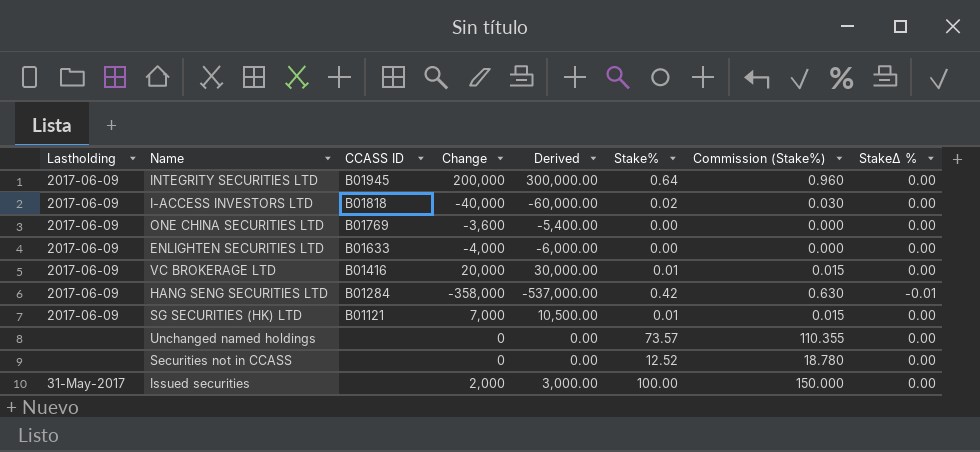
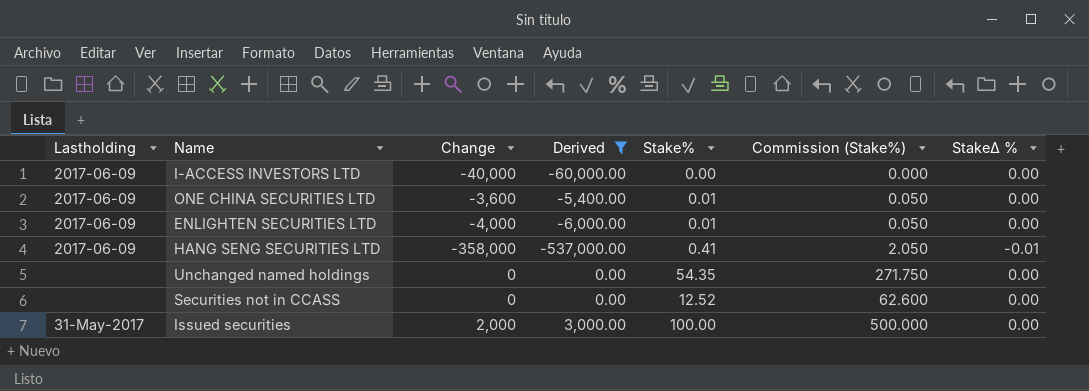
filter: none -> Derived <= 3,000.00
column CCASS ID | position: 3 -> none
column Commission (Stake%) | formula: [Stake%] * 1.5 -> [Stake%] * 5
I-ACCESS INVESTORS LTD | Stake%: 0.02 -> 0.00
ONE CHINA SECURITIES LTD | Stake%: 0.00 -> 0.01
ENLIGHTEN SECURITIES LTD | Stake%: 0.00 -> 0.01
HANG SENG SECURITIES LTD | Stake%: 0.42 -> 0.41
Unchanged named holdings | Stake%: 73.57 -> 54.35

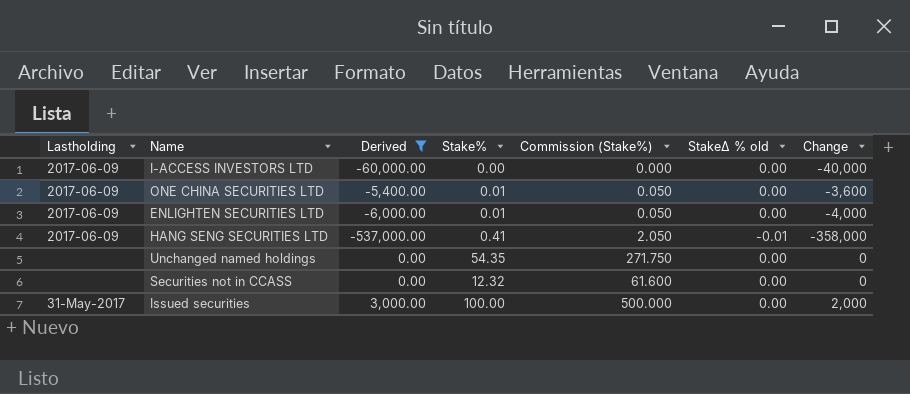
column name: StakeΔ % -> StakeΔ % old
column Change | position: 3 -> 7
Securities not in CCASS | Stake%: 12.52 -> 12.32
Securities not in CCASS | Commission (Stake%): 62.600 -> 61.600

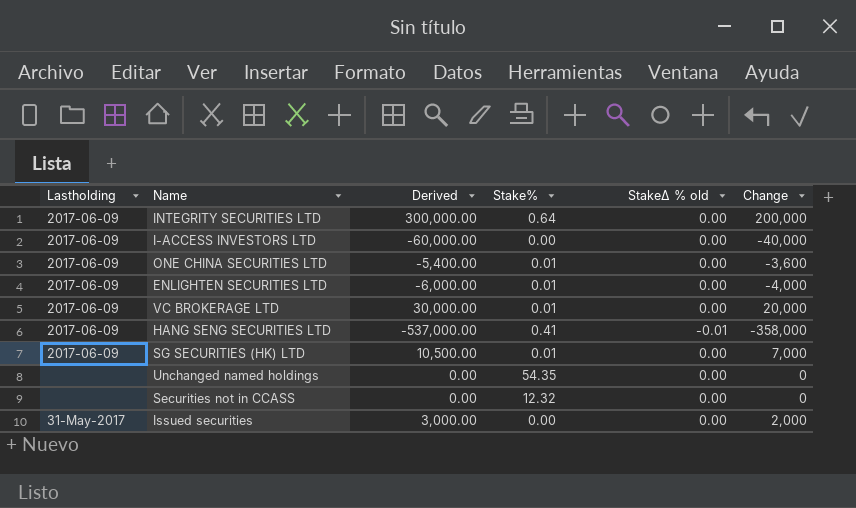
filter: Derived <= 3,000.00 -> none
column Commission (Stake%) | formula: [Stake%] * 5 -> none
Issued securities | Stake%: 100.00 -> 0.00

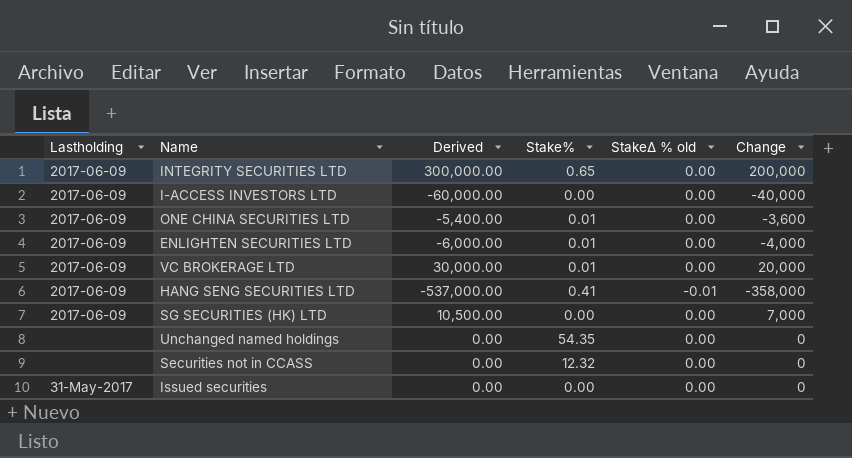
INTEGRITY SECURITIES LTD | Stake%: 0.64 -> 0.65
SG SECURITIES (HK) LTD | Stake%: 0.01 -> 0.00
Issued securities | Derived: 3,000.00 -> 0.00
Issued securities | Change: 2,000 -> 0

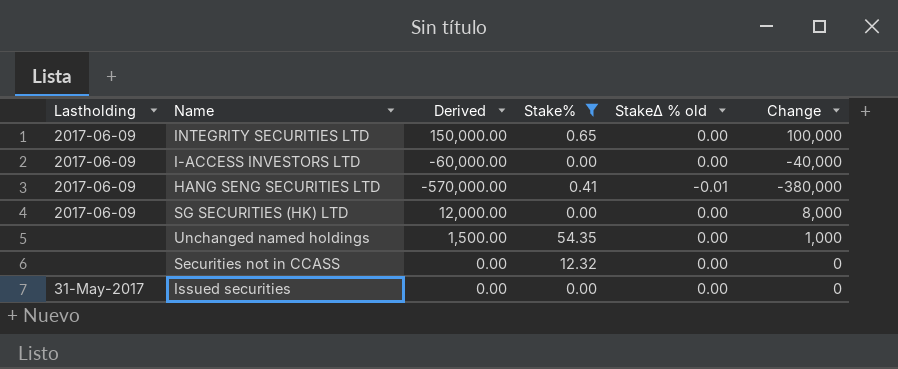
filter: none -> Stake% != 0.01
INTEGRITY SECURITIES LTD | Derived: 300,000.00 -> 150,000.00
INTEGRITY SECURITIES LTD | Change: 200,000 -> 100,000
HANG SENG SECURITIES LTD | Derived: -537,000.00 -> -570,000.00
HANG SENG SECURITIES LTD | Change: -358,000 -> -380,000
SG SECURITIES (HK) LTD | Derived: 10,500.00 -> 12,000.00
SG SECURITIES (HK) LTD | Change: 7,000 -> 8,000
Unchanged named holdings | Derived: 0.00 -> 1,500.00
Unchanged named holdings | Change: 0 -> 1,000

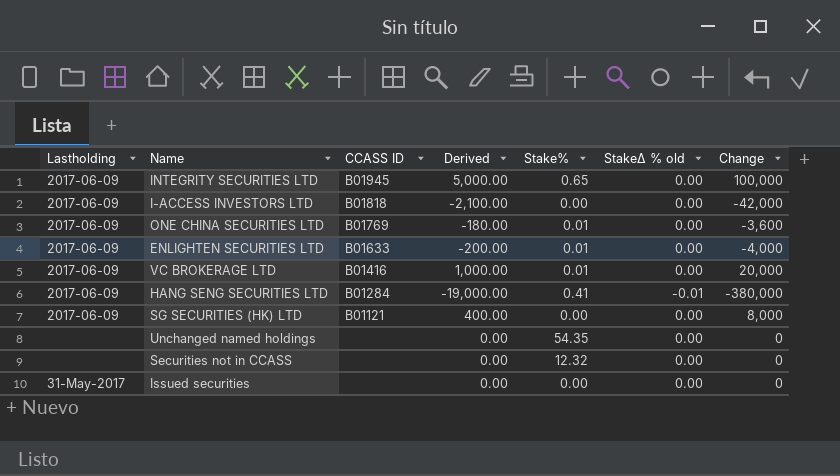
filter: Stake% != 0.01 -> none
column CCASS ID | position: none -> 3
column Derived | formula: [Change] * 1.5 -> [Change] * 0.05
I-ACCESS INVESTORS LTD | Change: -40,000 -> -42,000
Unchanged named holdings | Change: 1,000 -> 0

